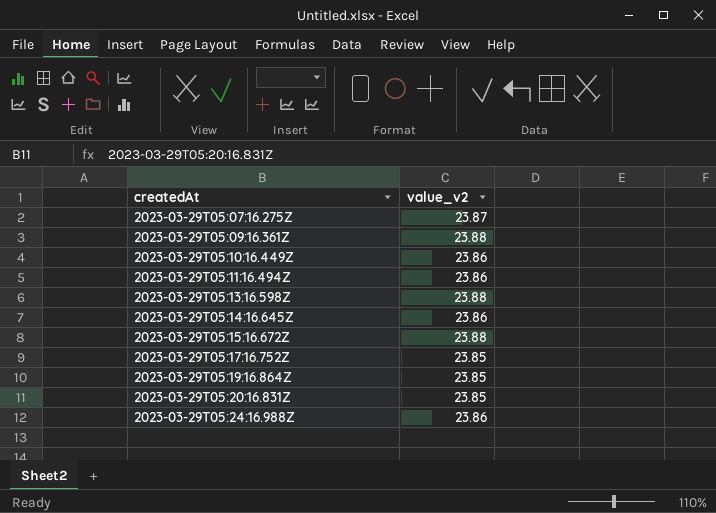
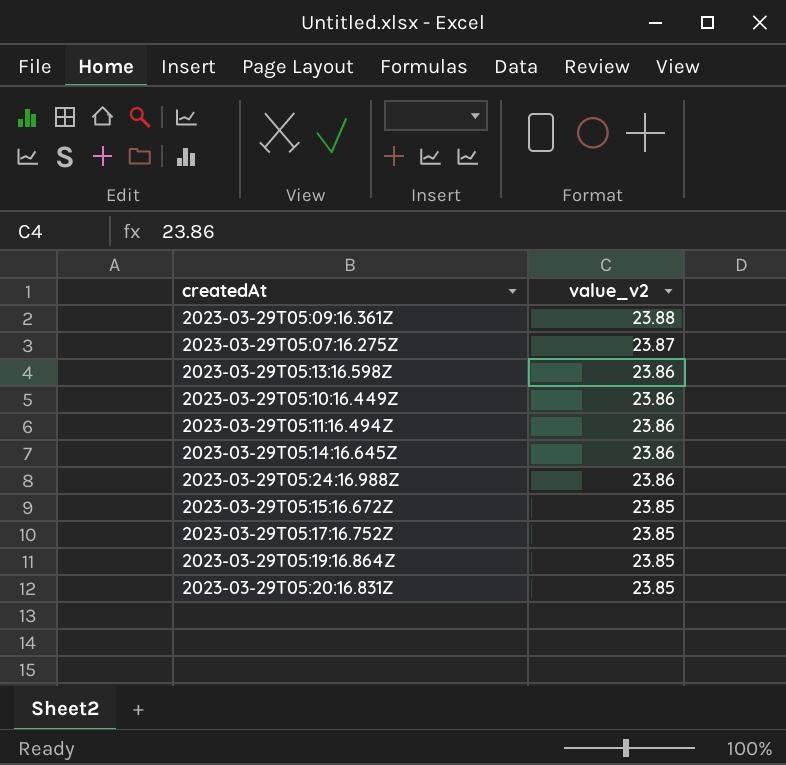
row order: createdAt ascending -> value_v2 descending
2023-03-29T05:13:16.598Z | value_v2: 23.88 -> 23.86
2023-03-29T05:15:16.672Z | value_v2: 23.88 -> 23.85

